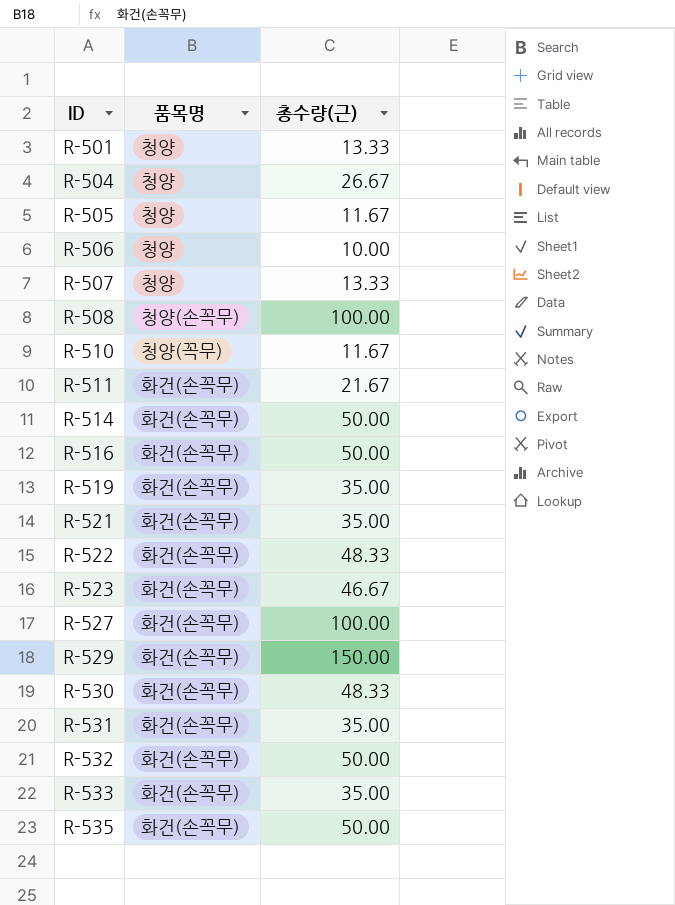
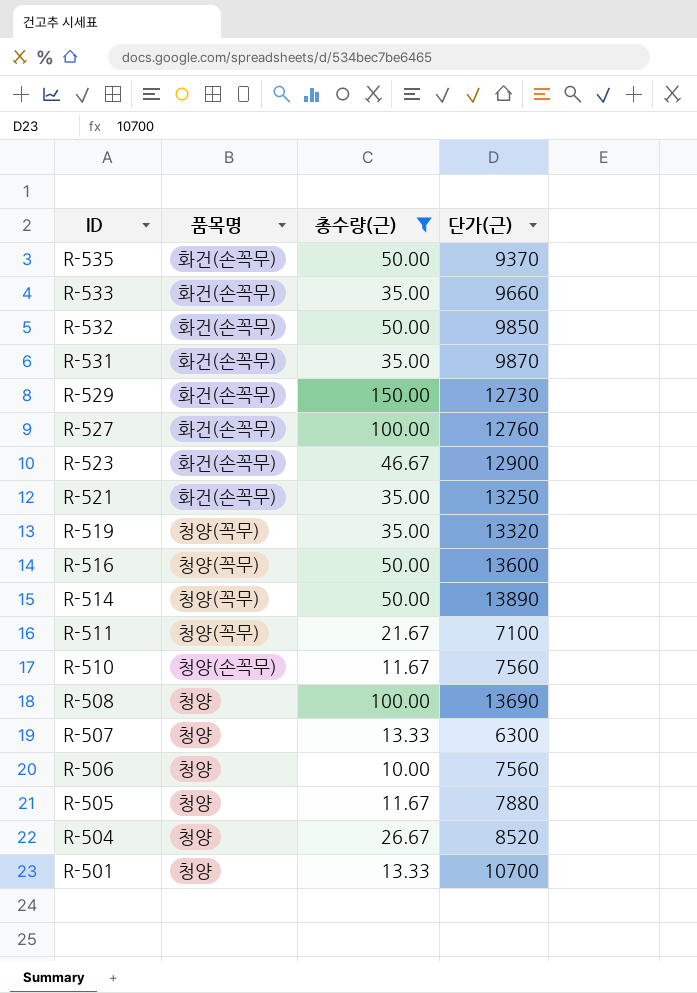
filter: none -> 총수량(근) != 48.33
row order: ID ascending -> ID descending
column 단가(근) | position: none -> 4
R-519 | 품목명: 화건(손꼭무) -> 청양(꼭무)
R-516 | 품목명: 화건(손꼭무) -> 청양(꼭무)
R-514 | 품목명: 화건(손꼭무) -> 청양(꼭무)
R-511 | 품목명: 화건(손꼭무) -> 청양(꼭무)
R-510 | 품목명: 청양(꼭무) -> 청양(손꼭무)
R-508 | 품목명: 청양(손꼭무) -> 청양

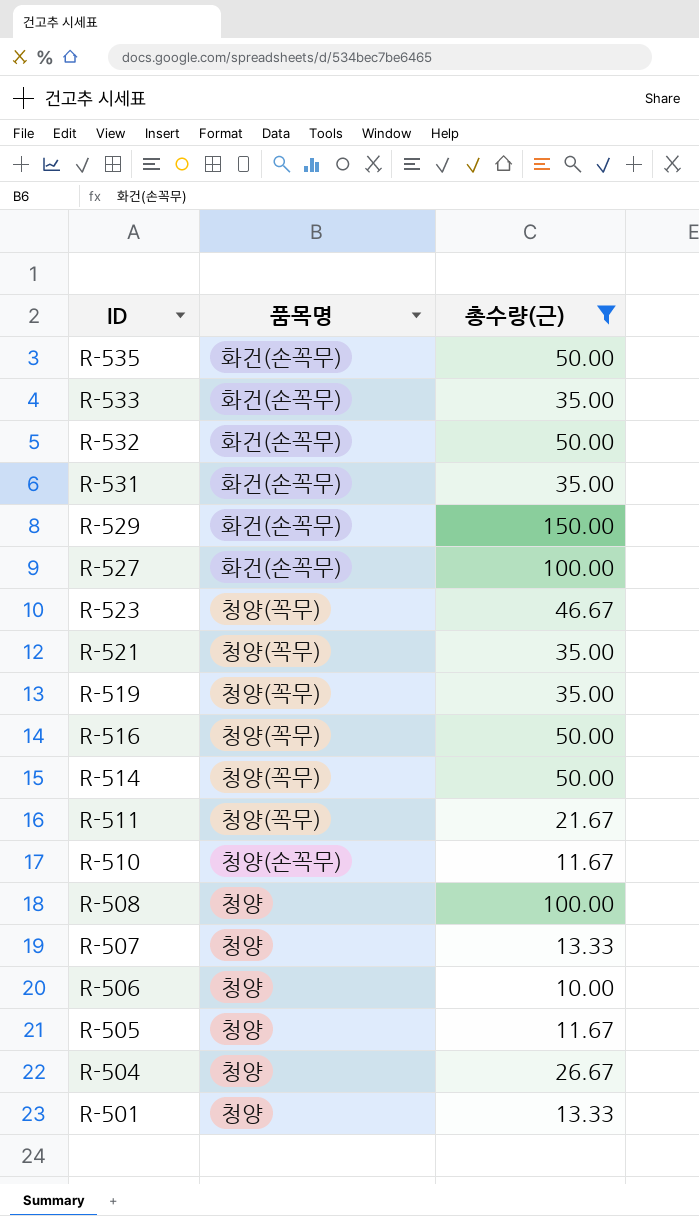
column 단가(근) | position: 4 -> none
R-523 | 품목명: 화건(손꼭무) -> 청양(꼭무)
R-521 | 품목명: 화건(손꼭무) -> 청양(꼭무)

